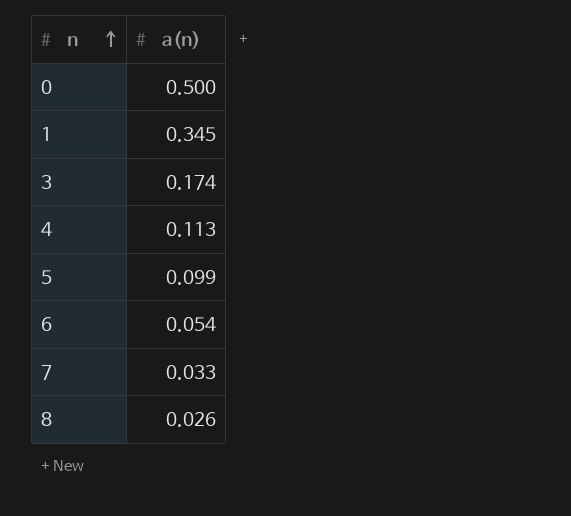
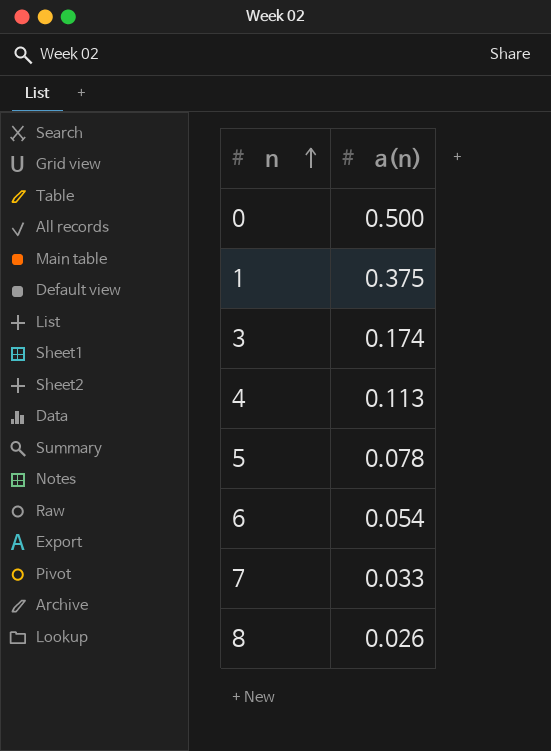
1 | a(n): 0.345 -> 0.375
5 | a(n): 0.099 -> 0.078

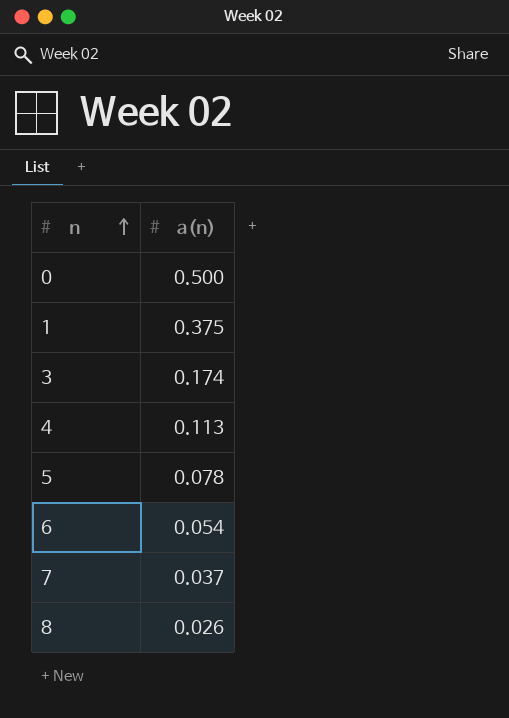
7 | a(n): 0.033 -> 0.037

